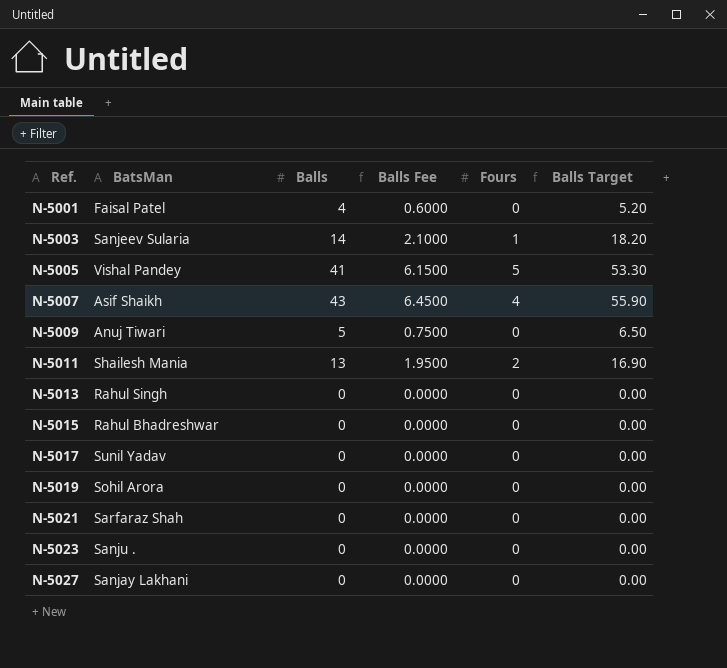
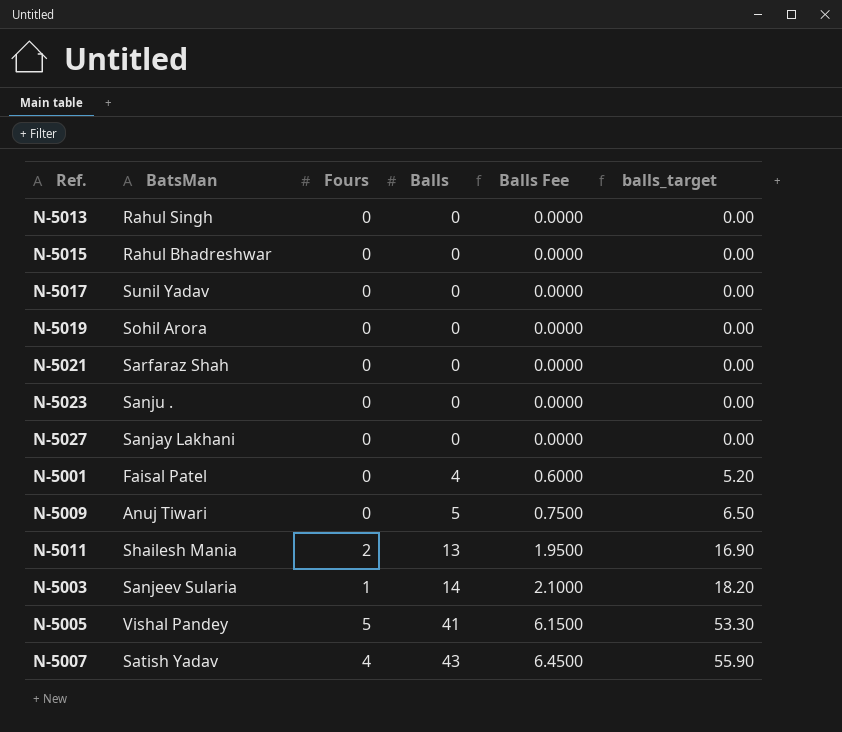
row order: Ref. ascending -> Balls ascending
column Fours | position: 5 -> 3
column name: Balls Target -> balls_target
N-5007 | BatsMan: Asif Shaikh -> Satish Yadav

